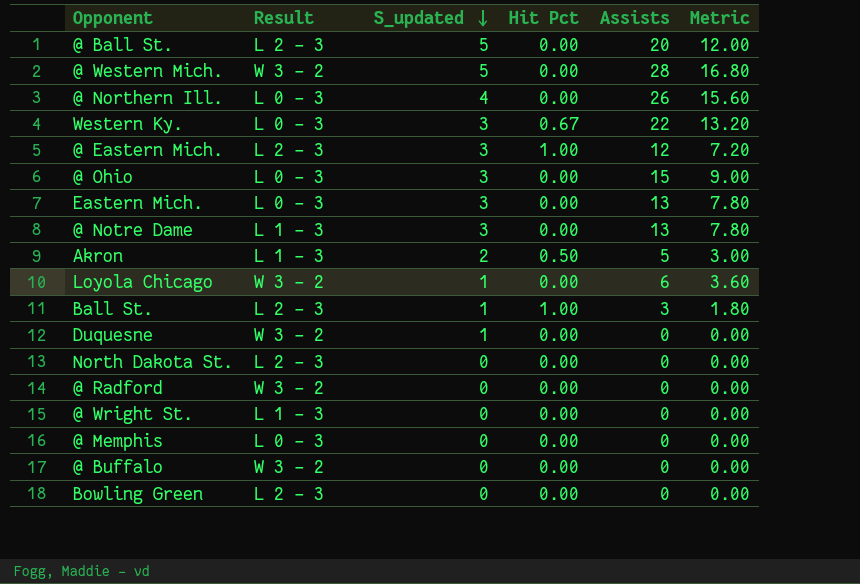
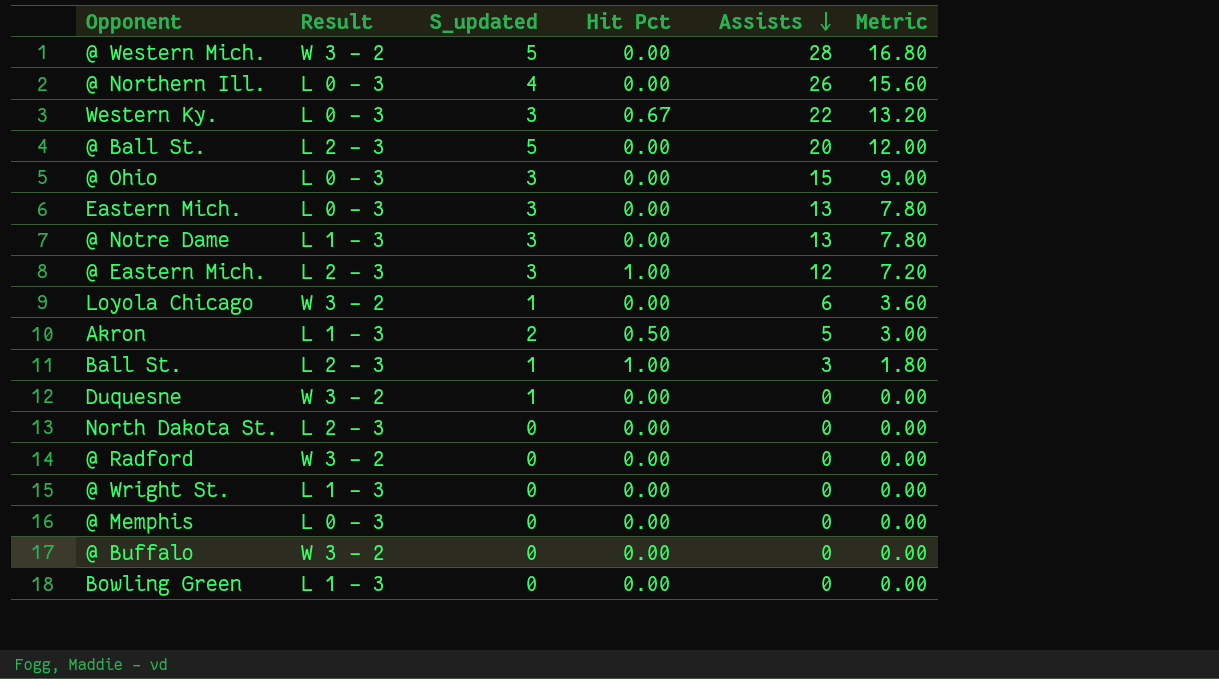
row order: S_updated descending -> Assists descending
Bowling Green | Result: L 2 - 3 -> L 1 - 3

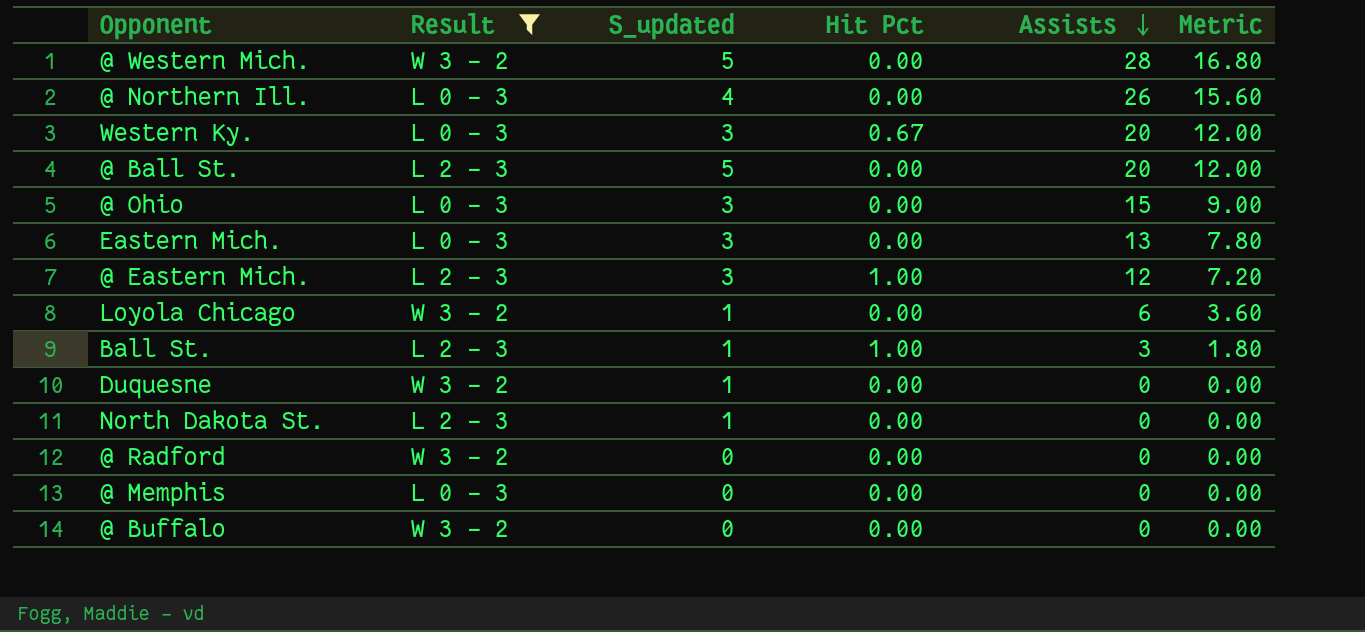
filter: none -> Result != L 1 - 3
Western Ky. | Assists: 22 -> 20
Western Ky. | Metric: 13.20 -> 12.00
North Dakota St. | S_updated: 0 -> 1

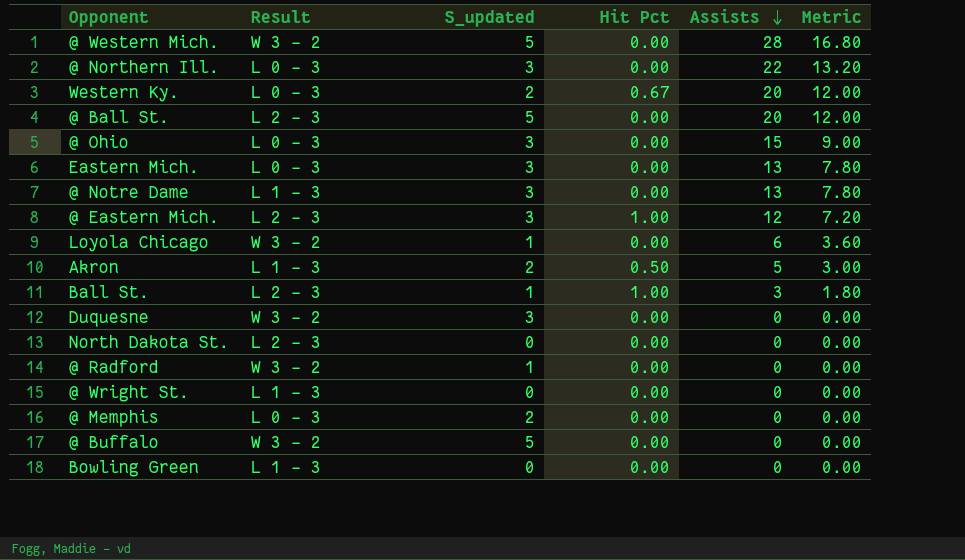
filter: Result != L 1 - 3 -> none
@ Northern Ill. | S_updated: 4 -> 3
@ Northern Ill. | Assists: 26 -> 22
@ Northern Ill. | Metric: 15.60 -> 13.20
Western Ky. | S_updated: 3 -> 2
Duquesne | S_updated: 1 -> 3
North Dakota St. | S_updated: 1 -> 0
@ Radford | S_updated: 0 -> 1
@ Memphis | S_updated: 0 -> 2
@ Buffalo | S_updated: 0 -> 5

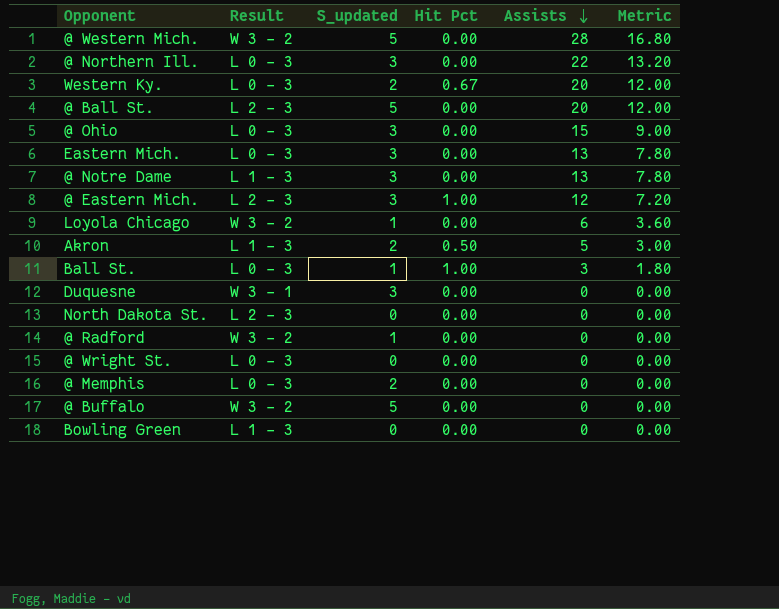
Ball St. | Result: L 2 - 3 -> L 0 - 3
Duquesne | Result: W 3 - 2 -> W 3 - 1
@ Wright St. | Result: L 1 - 3 -> L 0 - 3

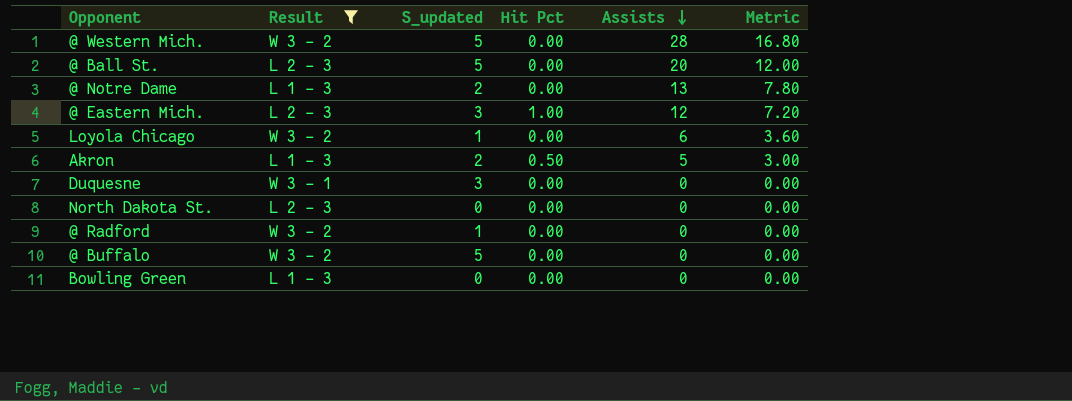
filter: none -> Result != L 0 - 3
@ Notre Dame | S_updated: 3 -> 2

